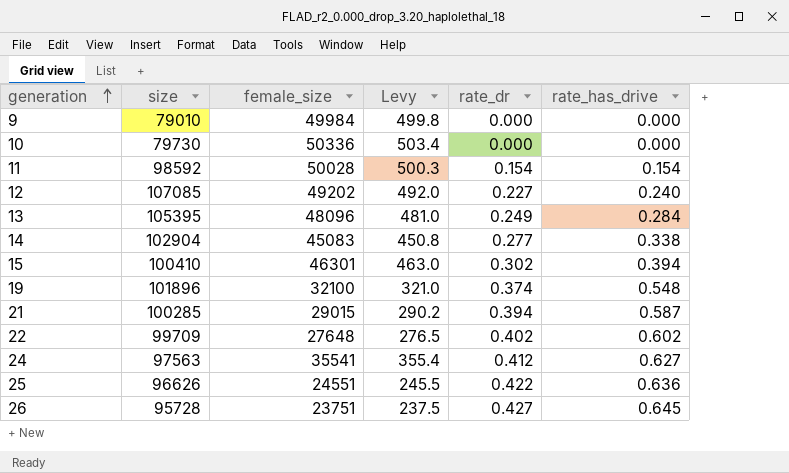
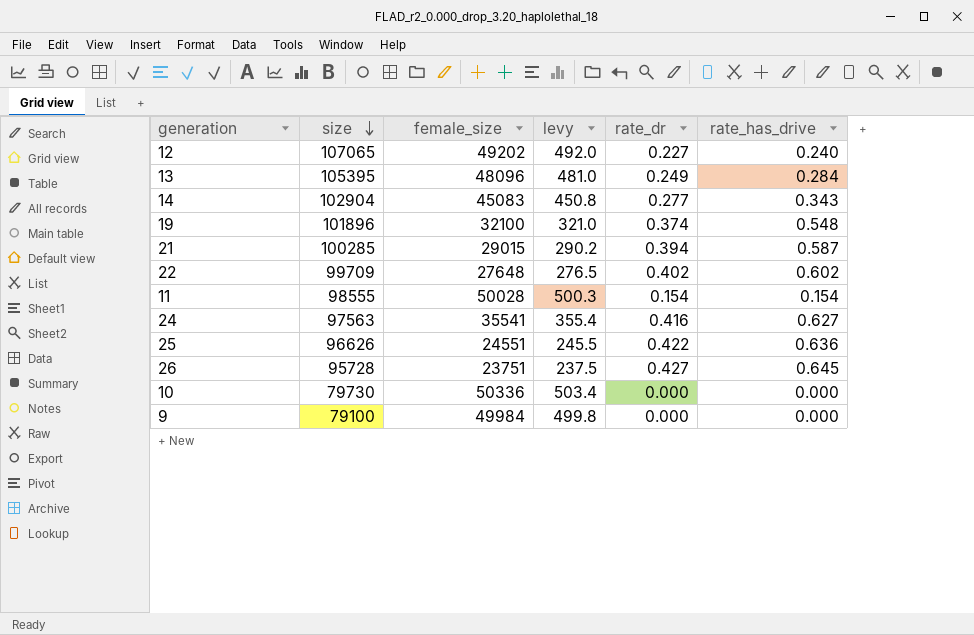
row order: generation ascending -> size descending
column name: Levy -> levy
row 15: 100410 | 46301 | 463.0 | 0.302 | 0.394 -> none
12 | size: 107085 -> 107065
14 | rate_has_drive: 0.338 -> 0.343
11 | size: 98592 -> 98555
24 | rate_dr: 0.412 -> 0.416
9 | size: 79010 -> 79100

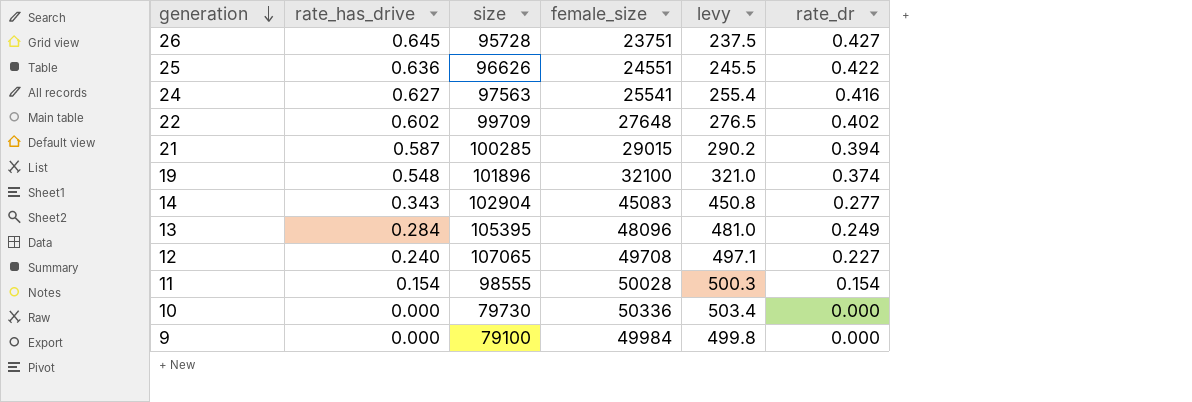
row order: size descending -> generation descending
column rate_has_drive | position: 6 -> 2
24 | female_size: 35541 -> 25541
24 | levy: 355.4 -> 255.4
12 | female_size: 49202 -> 49708
12 | levy: 492.0 -> 497.1

